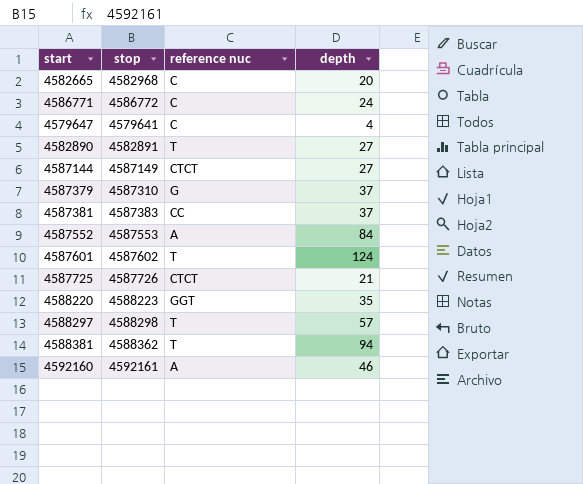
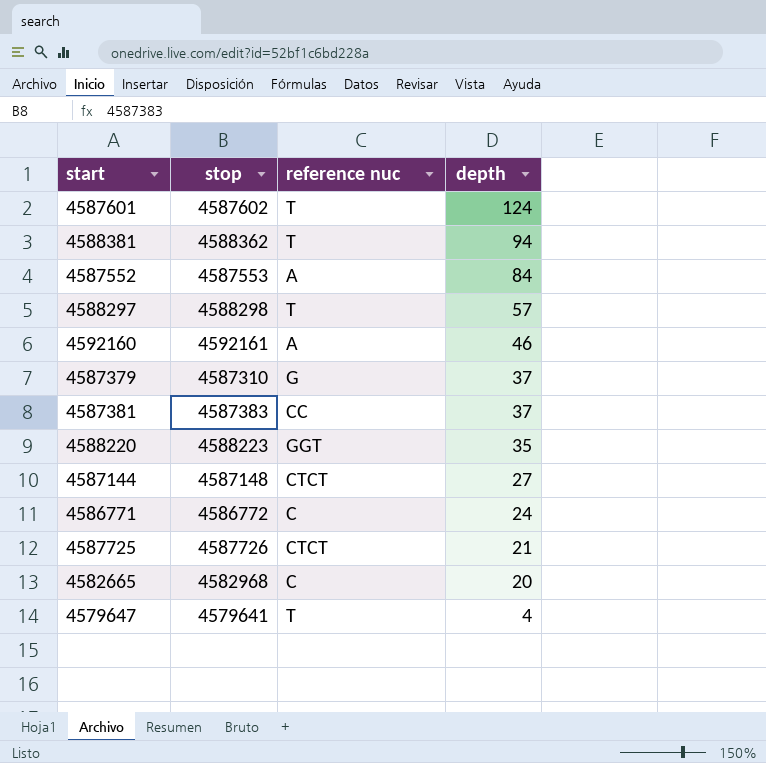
row order: none -> depth descending
row 4582890: 4582891 | T | 27 -> none
4587144 | stop: 4587149 -> 4587148
4579647 | reference nuc: C -> T

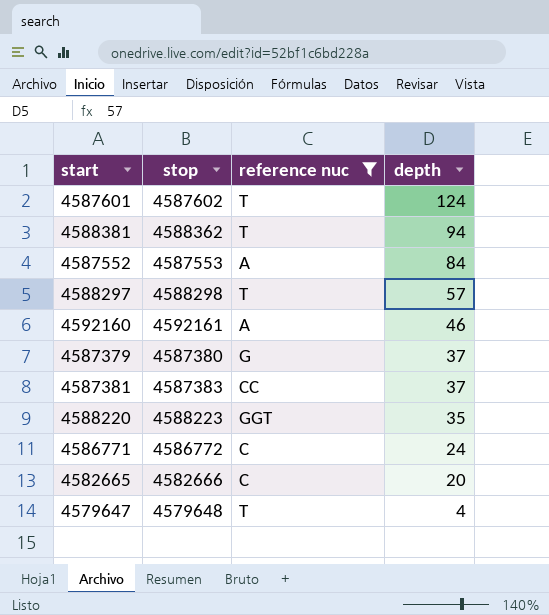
filter: none -> reference nuc != CTCT
4587379 | stop: 4587310 -> 4587380
4582665 | stop: 4582968 -> 4582666
4579647 | stop: 4579641 -> 4579648

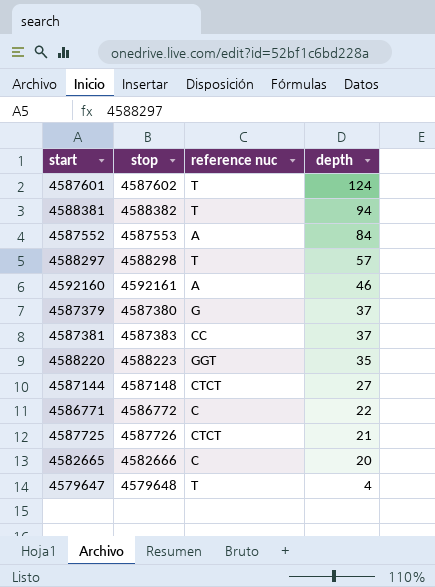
filter: reference nuc != CTCT -> none
4588381 | stop: 4588362 -> 4588382
4586771 | depth: 24 -> 22

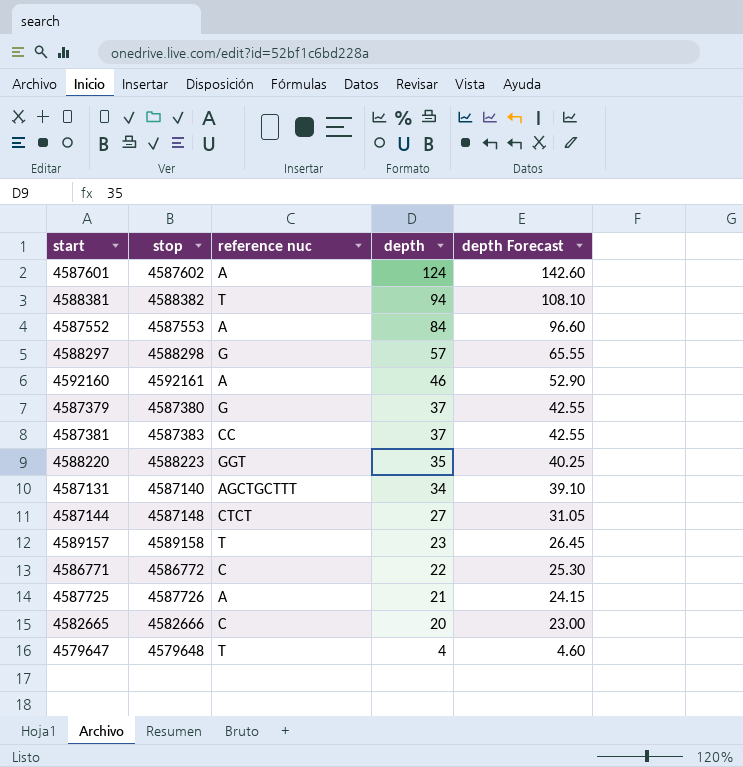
column depth Forecast | formula: none -> [depth] * 1.15
4587601 | reference nuc: T -> A
4588297 | reference nuc: T -> G
row 4587131: none -> 4587140 | AGCTGCTTT | 34 | 39.10
row 4589157: none -> 4589158 | T | 23 | 26.45
4587725 | reference nuc: CTCT -> A

